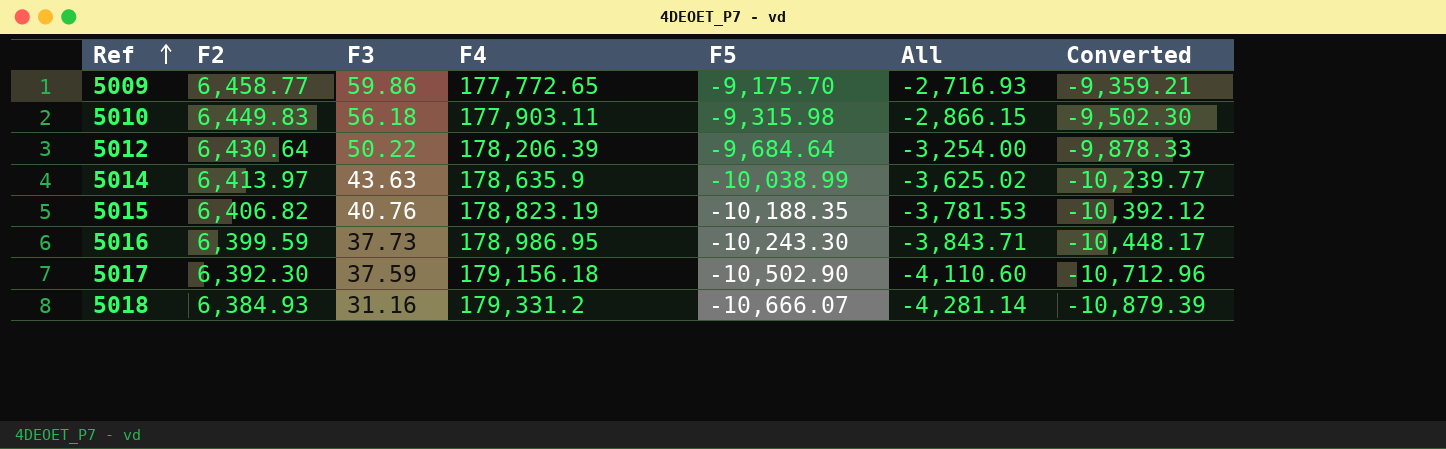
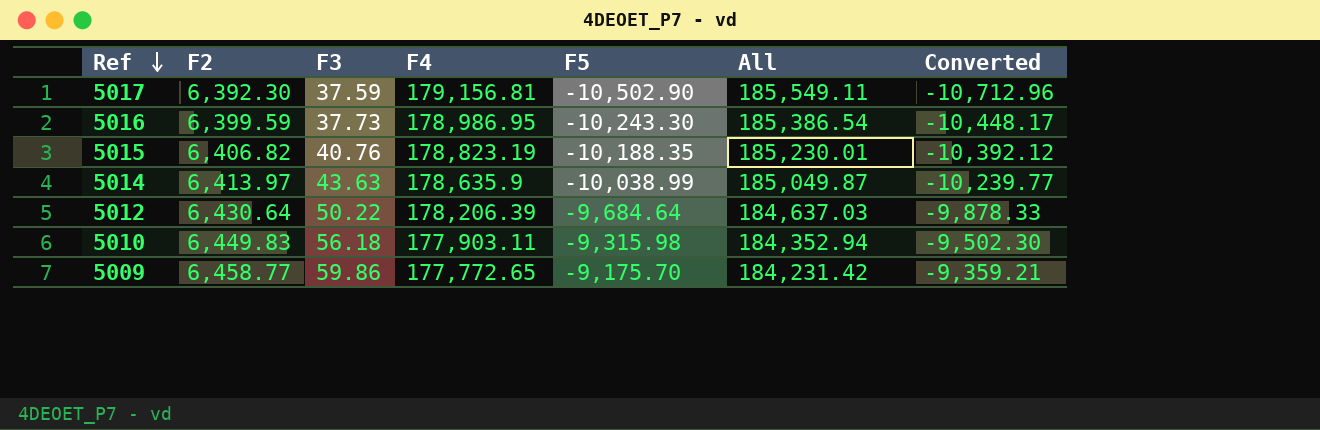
row order: Ref ascending -> Ref descending
column All | formula: [F2] + [F5] -> [F2] + [F4]
row 5018: 6,384.93 | 31.16 | 179,331.2 | -10,666.07 | -4,281.14 | -10,879.39 -> none
5017 | F4: 179,156.18 -> 179,156.81

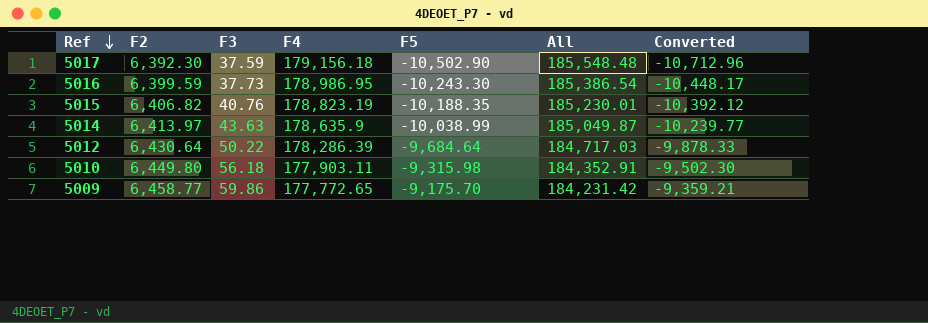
5017 | F4: 179,156.81 -> 179,156.18
5017 | All: 185,549.11 -> 185,548.48
5012 | F4: 178,206.39 -> 178,286.39
5012 | All: 184,637.03 -> 184,717.03
5010 | F2: 6,449.83 -> 6,449.80
5010 | All: 184,352.94 -> 184,352.91

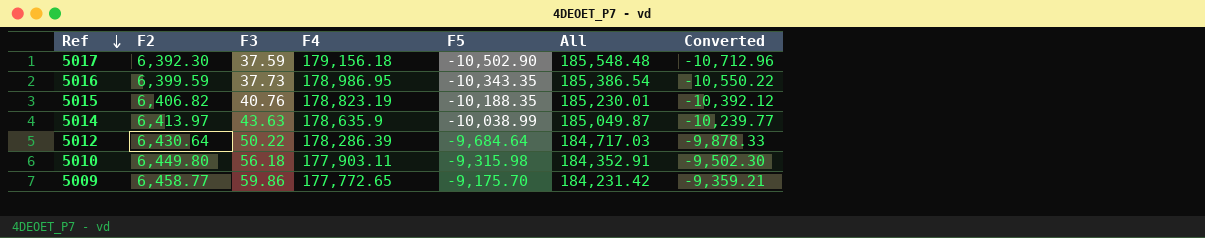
5016 | F5: -10,243.30 -> -10,343.35
5016 | Converted: -10,448.17 -> -10,550.22

